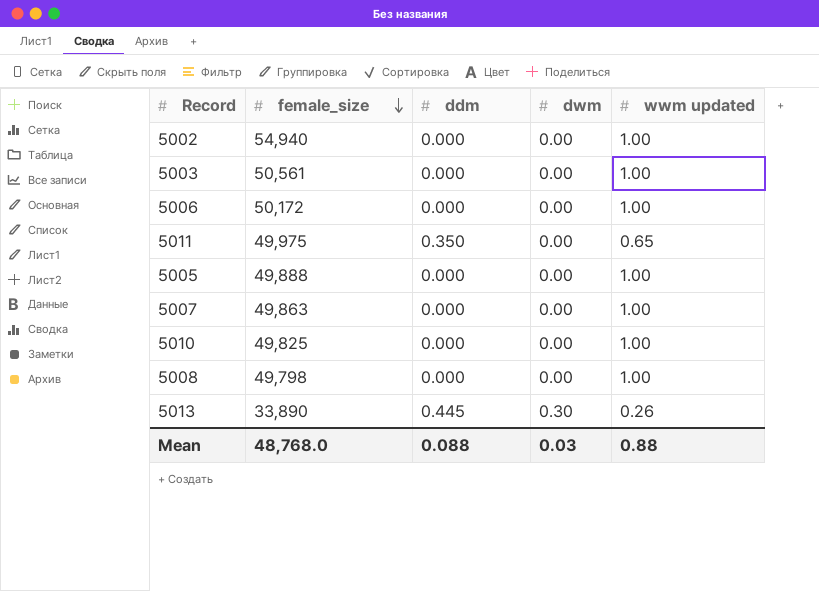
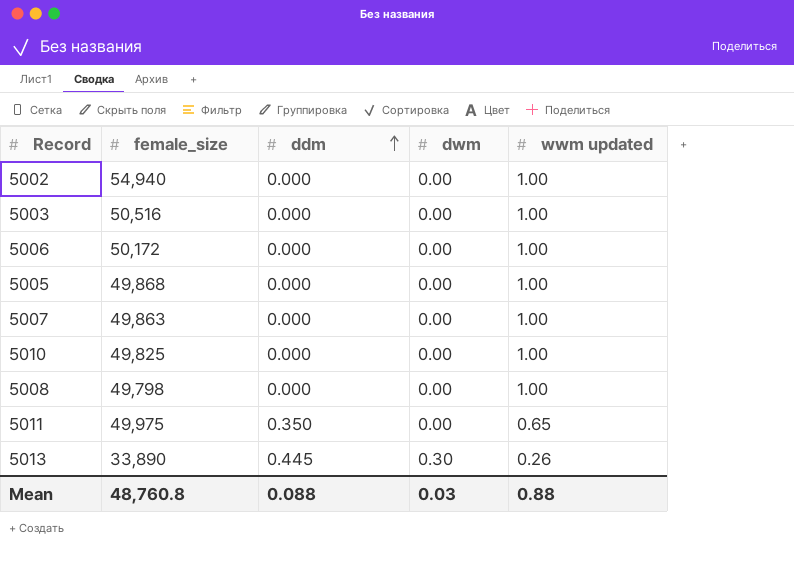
row order: female_size descending -> ddm ascending
5003 | female_size: 50,561 -> 50,516
5005 | female_size: 49,888 -> 49,868
Mean | female_size: 48,768.0 -> 48,760.8

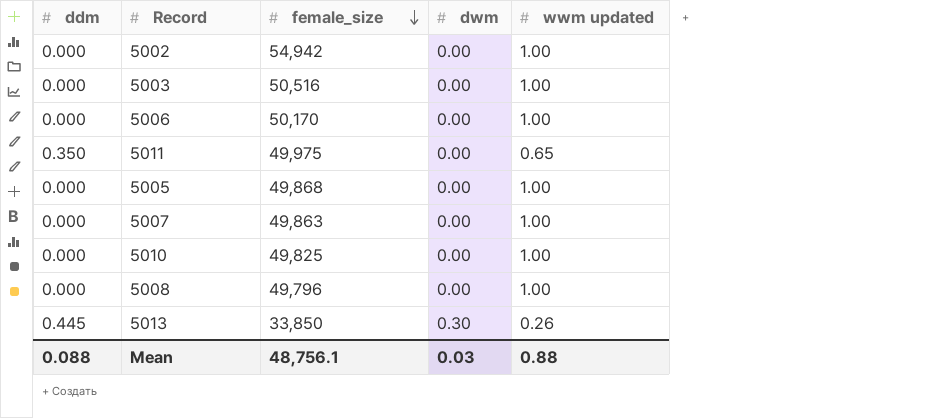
row order: ddm ascending -> female_size descending
column ddm | position: 3 -> 1
5002 | female_size: 54,940 -> 54,942
5006 | female_size: 50,172 -> 50,170
5008 | female_size: 49,798 -> 49,796
5013 | female_size: 33,890 -> 33,850
Mean | female_size: 48,760.8 -> 48,756.1

